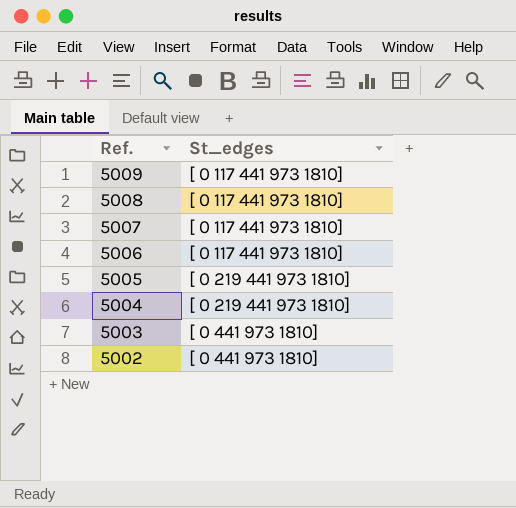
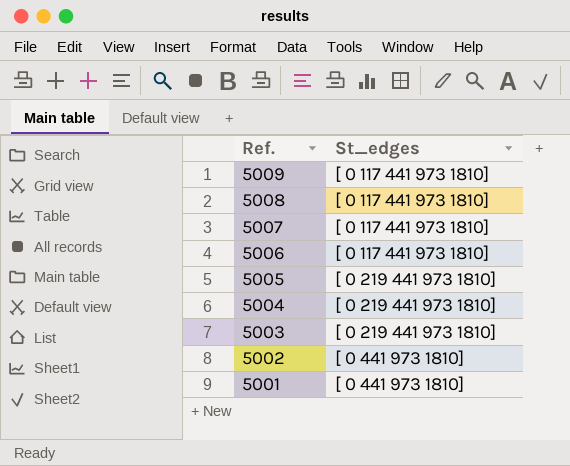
5003 | St_edges: [ 0 441 973 1810] -> [ 0 219 441 973 1810]
row 5001: none -> [ 0 441 973 1810]

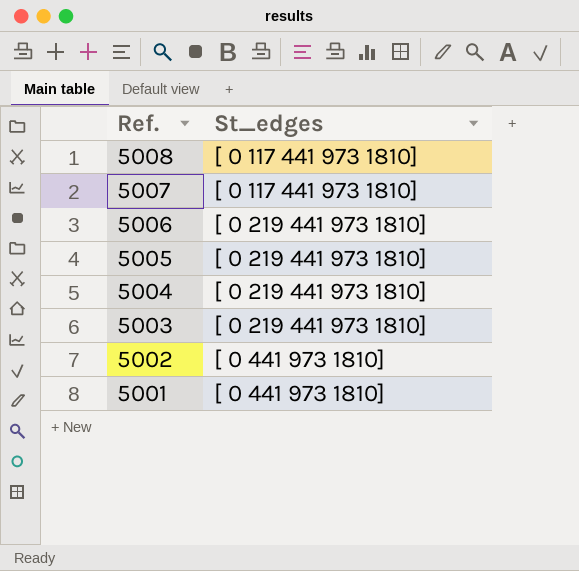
row 5009: [ 0 117 441 973 1810] -> none
5006 | St_edges: [ 0 117 441 973 1810] -> [ 0 219 441 973 1810]

